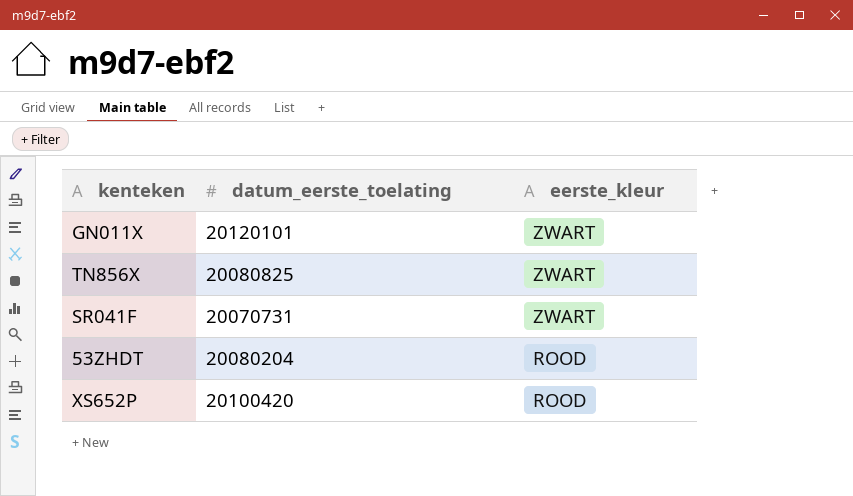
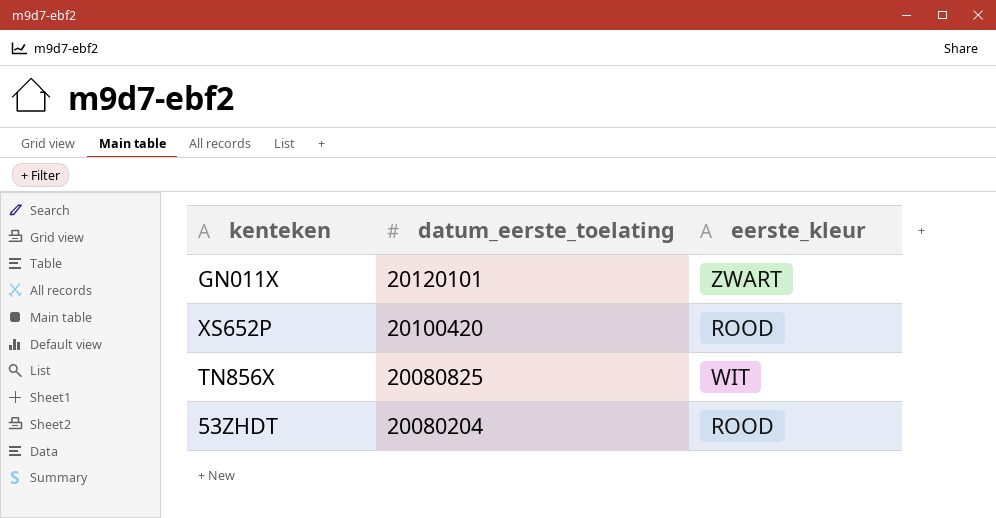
row order: eerste_kleur descending -> datum_eerste_toelating descending
row SR041F: 20070731 | ZWART -> none
TN856X | eerste_kleur: ZWART -> WIT

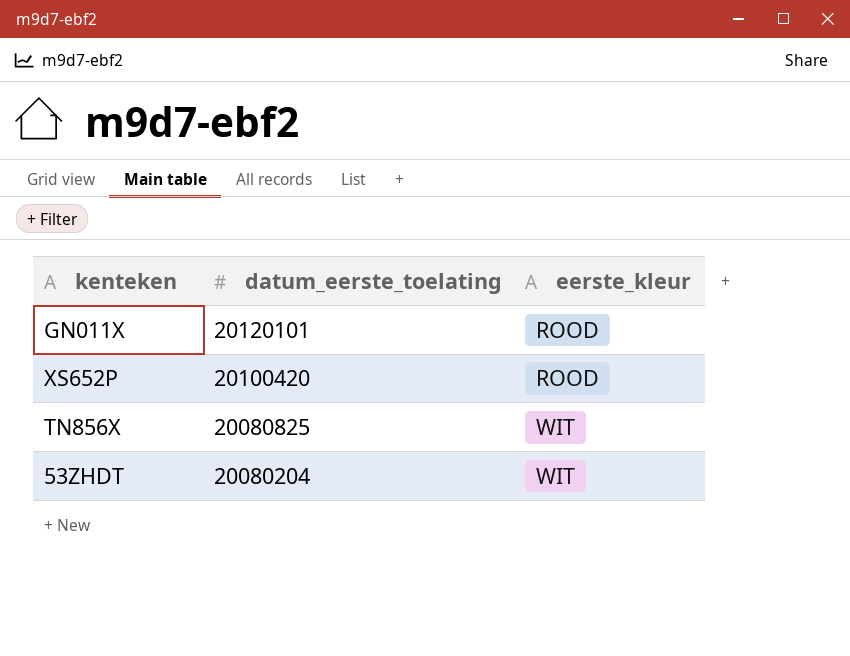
GN011X | eerste_kleur: ZWART -> ROOD
53ZHDT | eerste_kleur: ROOD -> WIT

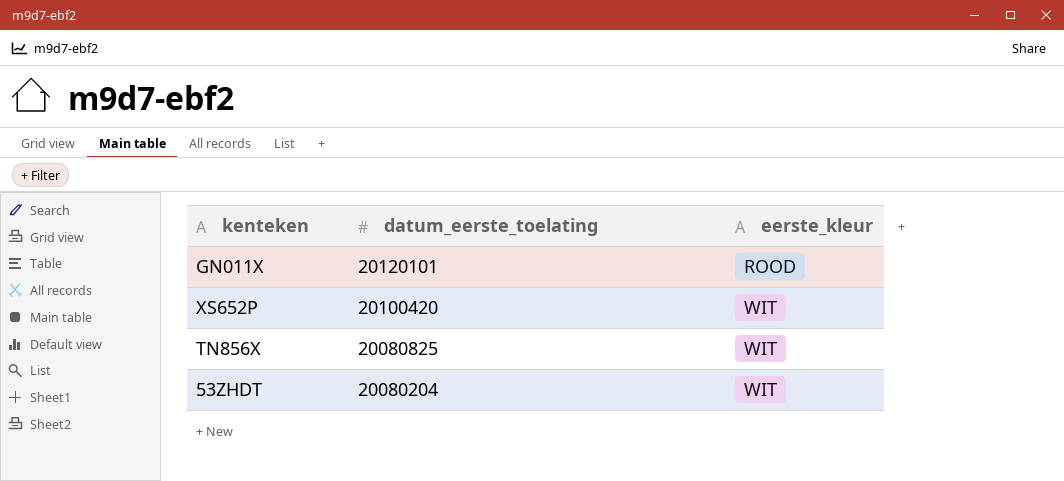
XS652P | eerste_kleur: ROOD -> WIT

